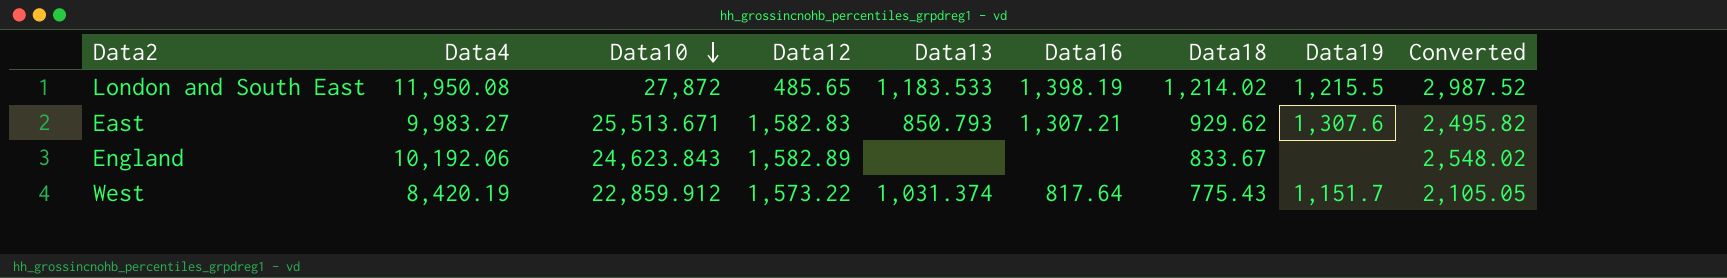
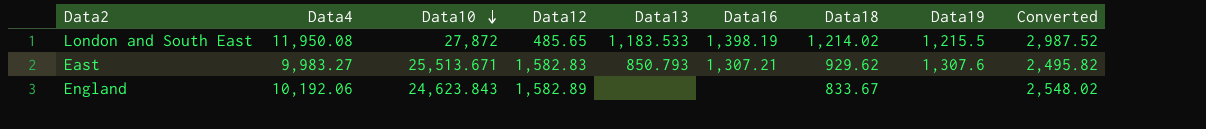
row West: 8,420.19 | 22,859.912 | 1,573.22 | 1,031.374 | 817.64 | 775.43 | 1,151.7 | 2,105.05 -> none

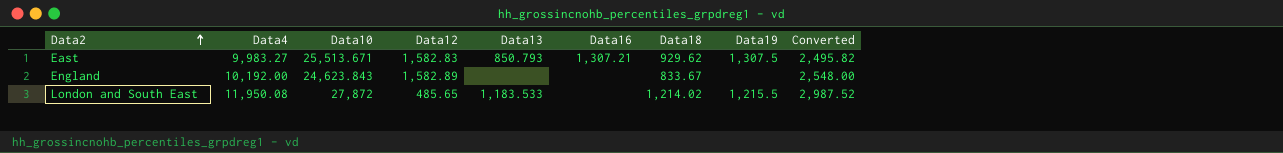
row order: Data10 descending -> Data2 ascending
East | Data19: 1,307.6 -> 1,307.5
England | Data4: 10,192.06 -> 10,192.00
England | Converted: 2,548.02 -> 2,548.00
London and South East | Data16: 1,398.19 -> none

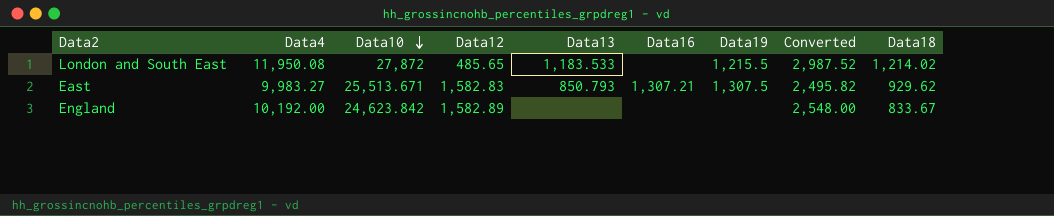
row order: Data2 ascending -> Data10 descending
column Data18 | position: 7 -> 9
England | Data10: 24,623.843 -> 24,623.842

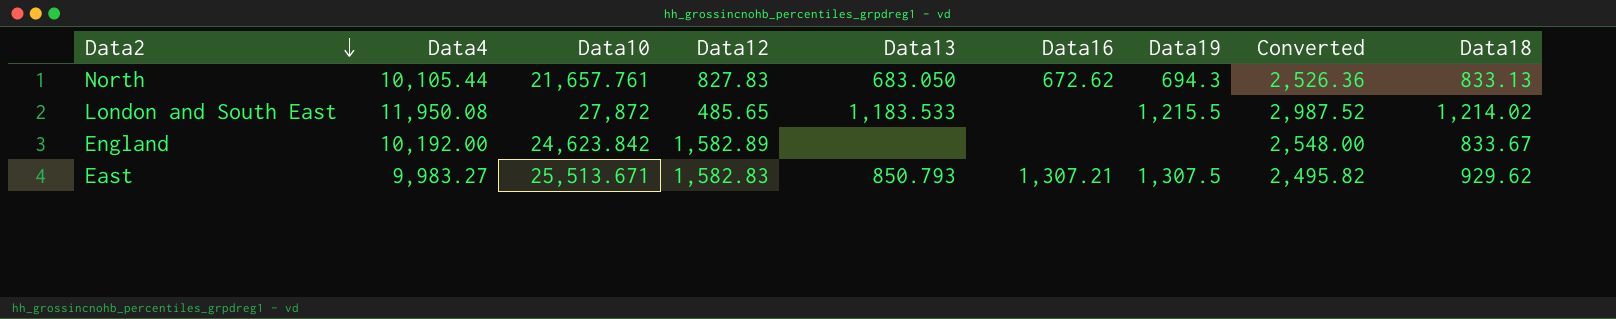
row order: Data10 descending -> Data2 descending
row North: none -> 10,105.44 | 21,657.761 | 827.83 | 683.050 | 672.62 | 694.3 | 2,526.36 | 833.13

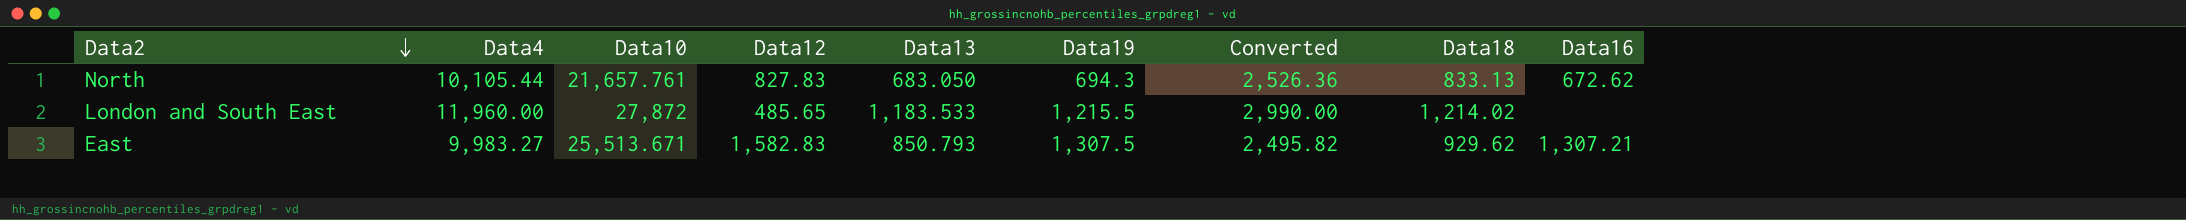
column Data16 | position: 6 -> 9
row England: 10,192.00 | 24,623.842 | 1,582.89 | none | none | none | 2,548.00 | 833.67 -> none
London and South East | Data4: 11,950.08 -> 11,960.00
London and South East | Converted: 2,987.52 -> 2,990.00

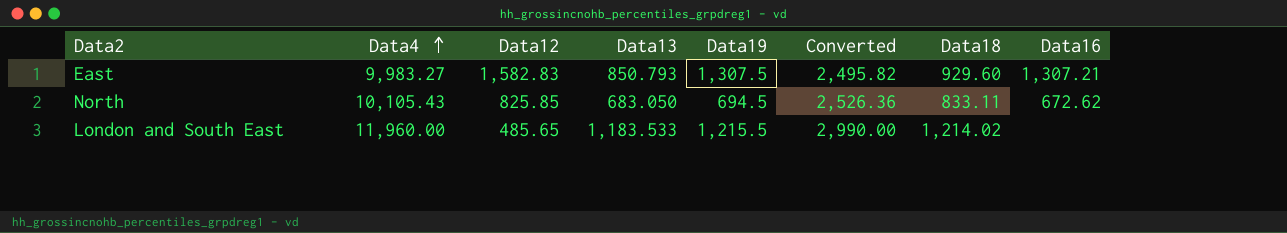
row order: Data2 descending -> Data4 ascending
column Data10 | position: 3 -> none
East | Data18: 929.62 -> 929.60
North | Data4: 10,105.44 -> 10,105.43
North | Data12: 827.83 -> 825.85
North | Data19: 694.3 -> 694.5
North | Data18: 833.13 -> 833.11

